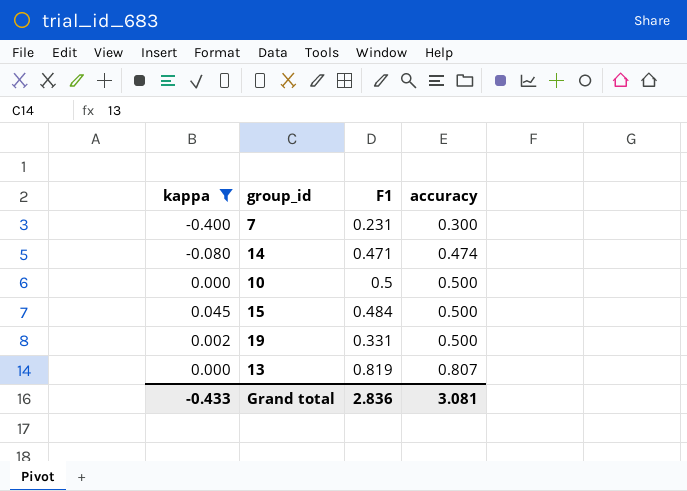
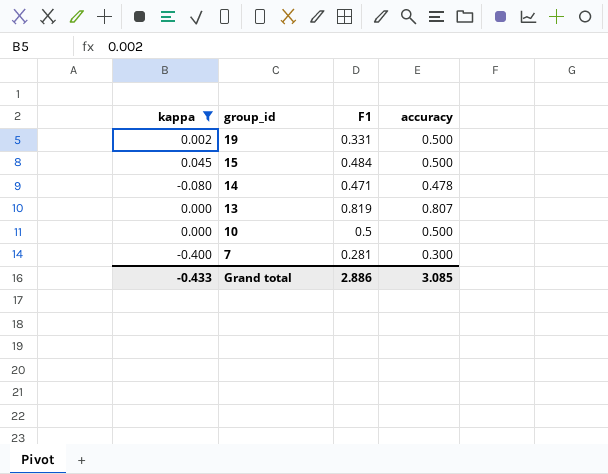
row order: accuracy ascending -> group_id descending
14 | accuracy: 0.474 -> 0.478
7 | F1: 0.231 -> 0.281
Grand total | F1: 2.836 -> 2.886
Grand total | accuracy: 3.081 -> 3.085

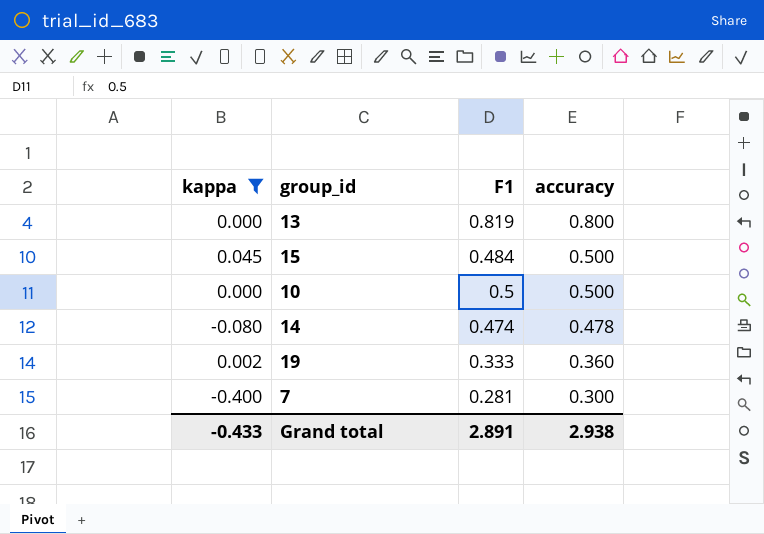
row order: group_id descending -> accuracy descending
13 | accuracy: 0.807 -> 0.800
14 | F1: 0.471 -> 0.474
19 | F1: 0.331 -> 0.333
19 | accuracy: 0.500 -> 0.360
Grand total | F1: 2.886 -> 2.891
Grand total | accuracy: 3.085 -> 2.938

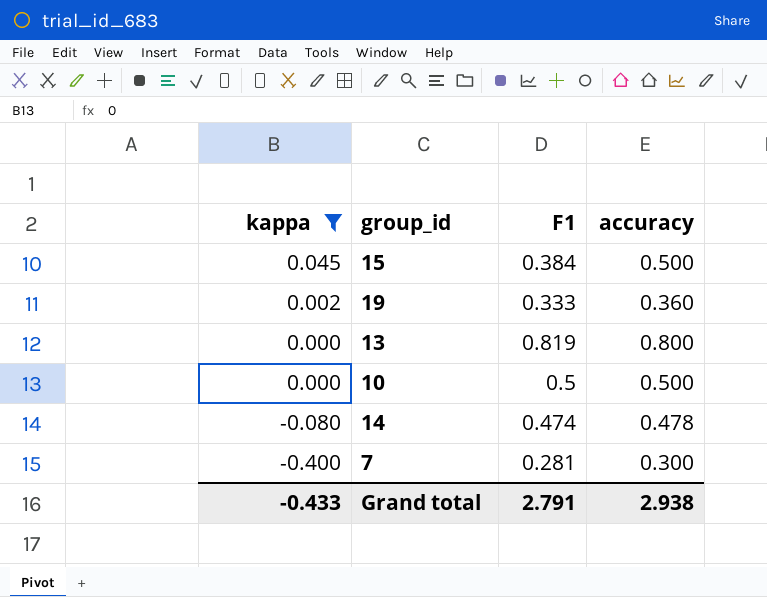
row order: accuracy descending -> kappa descending
15 | F1: 0.484 -> 0.384
Grand total | F1: 2.891 -> 2.791

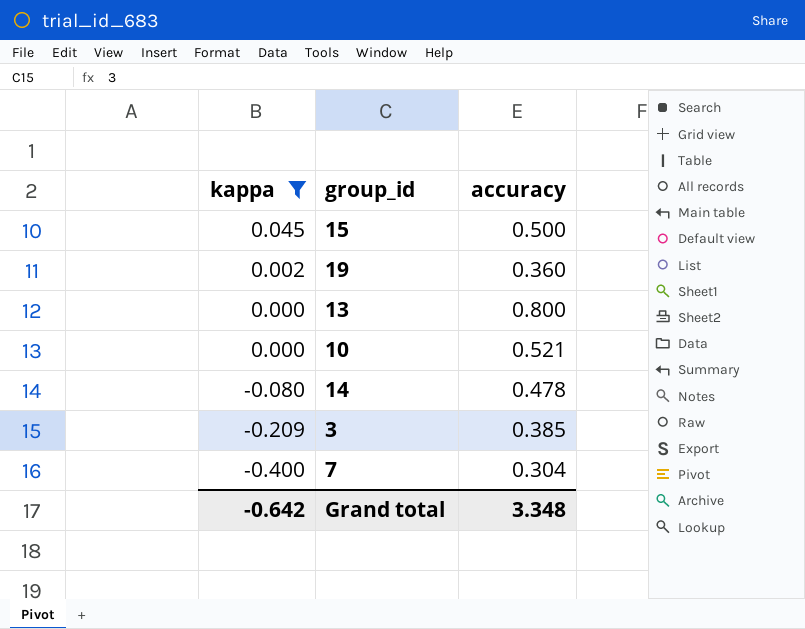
column F1 | position: 3 -> none
10 | accuracy: 0.500 -> 0.521
row 3: none -> -0.209 | 0.385
7 | accuracy: 0.300 -> 0.304
Grand total | kappa: -0.433 -> -0.642
Grand total | accuracy: 2.938 -> 3.348

